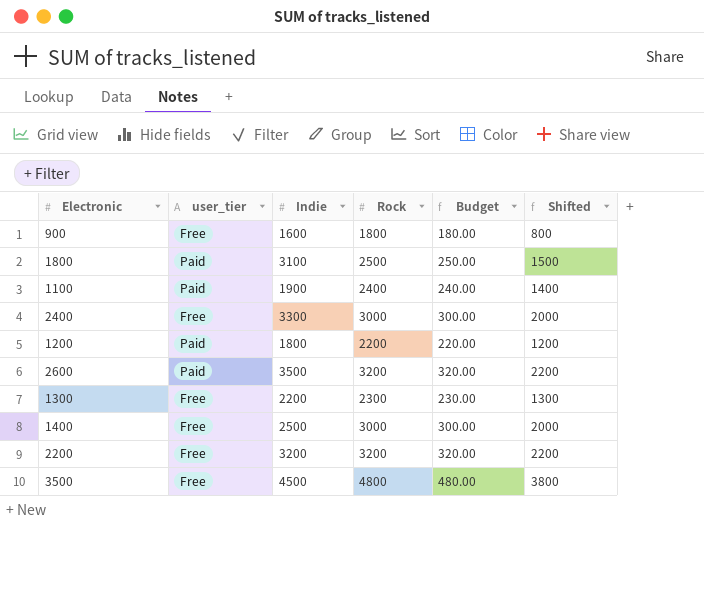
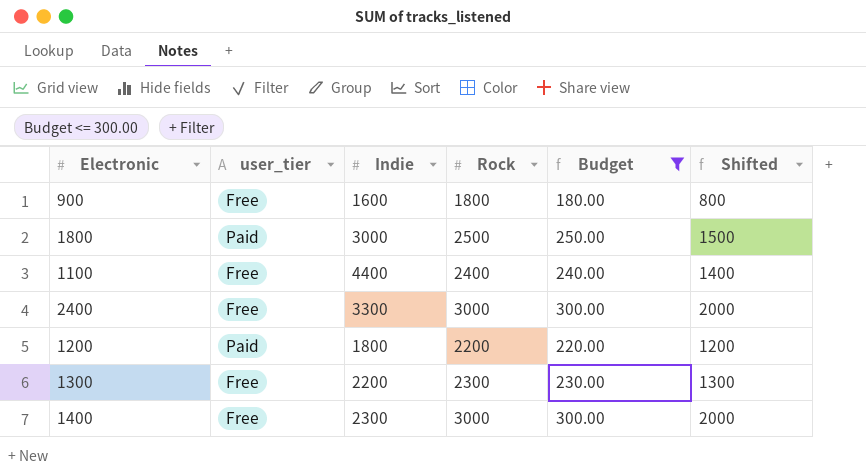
filter: none -> Budget <= 300.00
1800 | Indie: 3100 -> 3000
1100 | user_tier: Paid -> Free
1100 | Indie: 1900 -> 4400
1400 | Indie: 2500 -> 2300

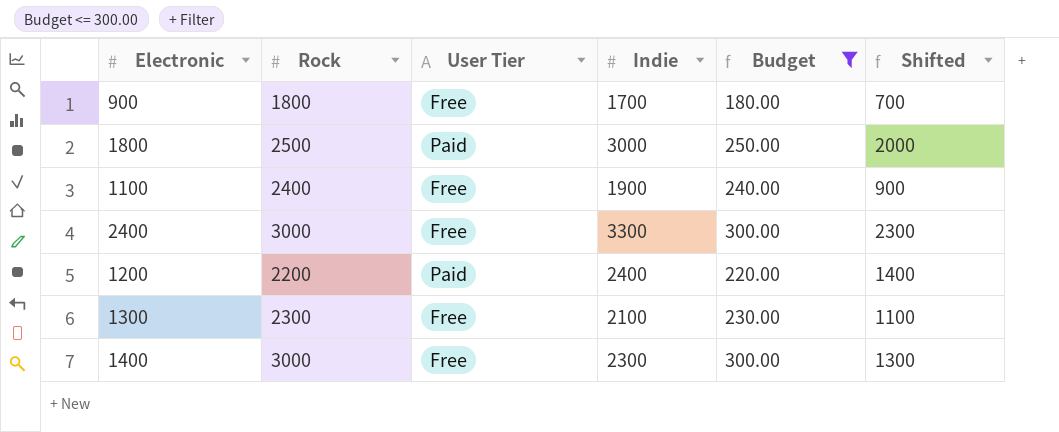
column Rock | position: 4 -> 2
column name: user_tier -> User Tier
column Shifted | formula: [Rock] - 1000 -> [Indie] - 1000
900 | Indie: 1600 -> 1700
1100 | Indie: 4400 -> 1900
1200 | Indie: 1800 -> 2400
1300 | Indie: 2200 -> 2100

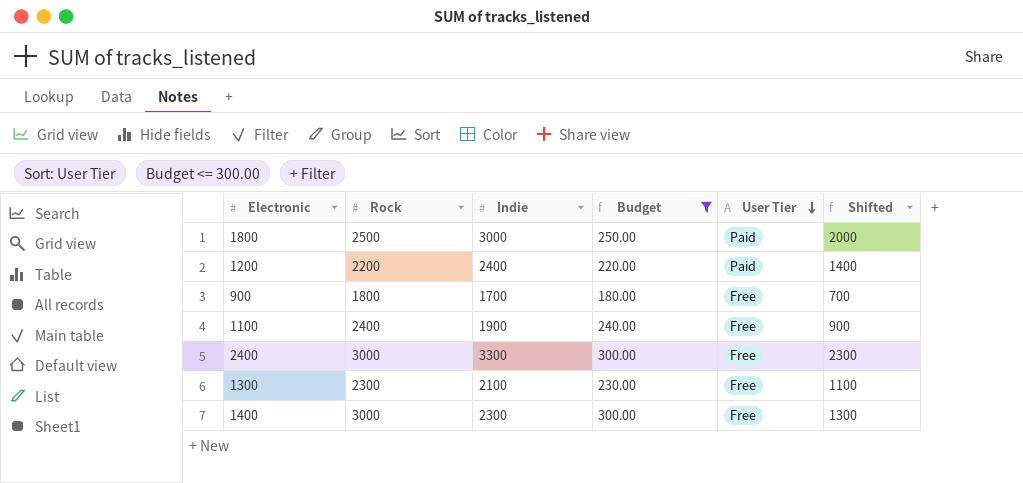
row order: none -> User Tier descending
column User Tier | position: 3 -> 5

